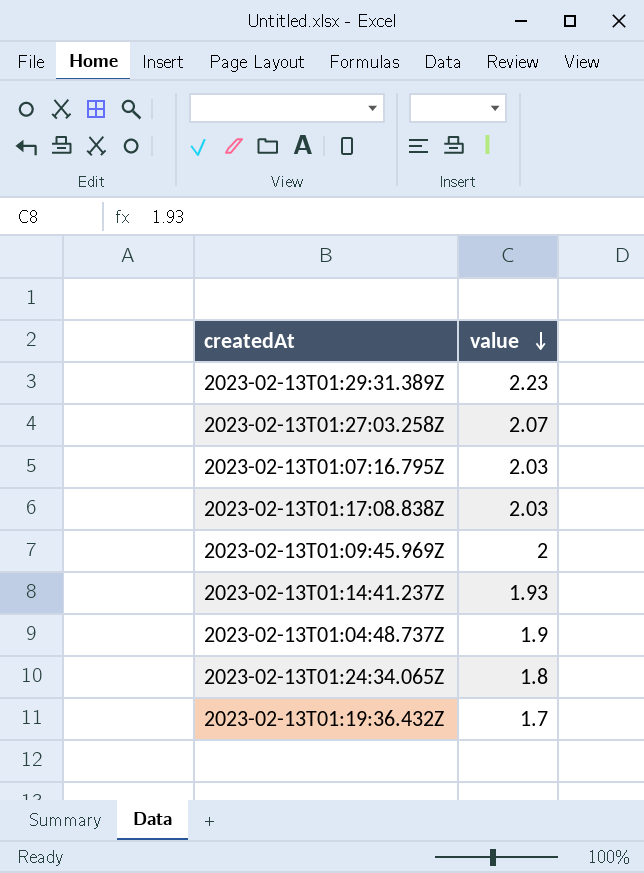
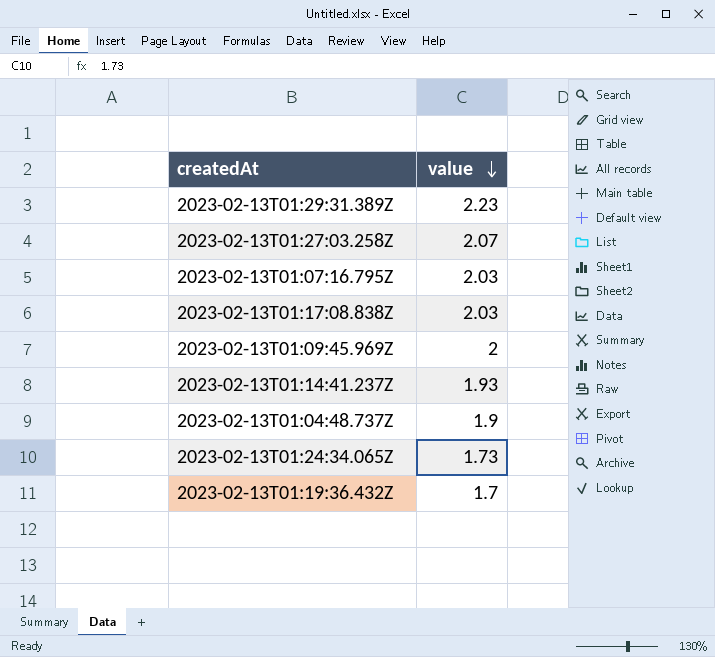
2023-02-13T01:24:34.065Z | value: 1.8 -> 1.73

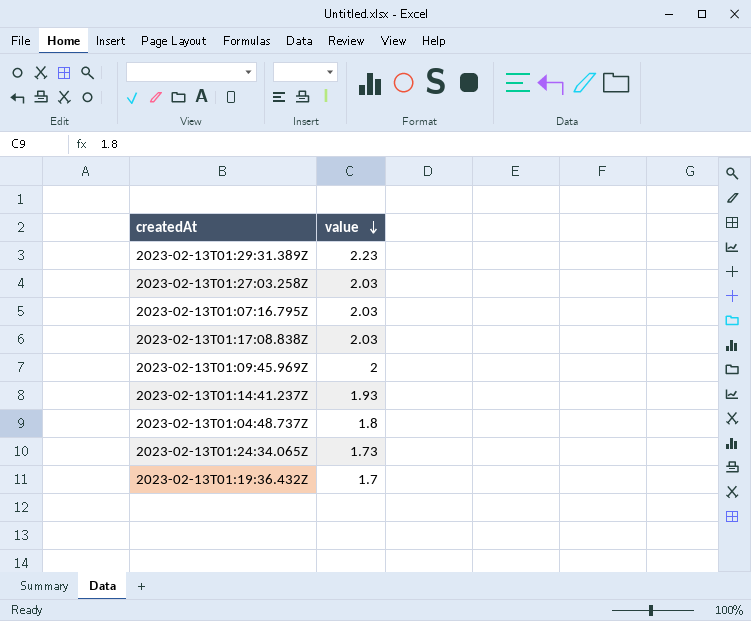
2023-02-13T01:27:03.258Z | value: 2.07 -> 2.03
2023-02-13T01:04:48.737Z | value: 1.9 -> 1.8

